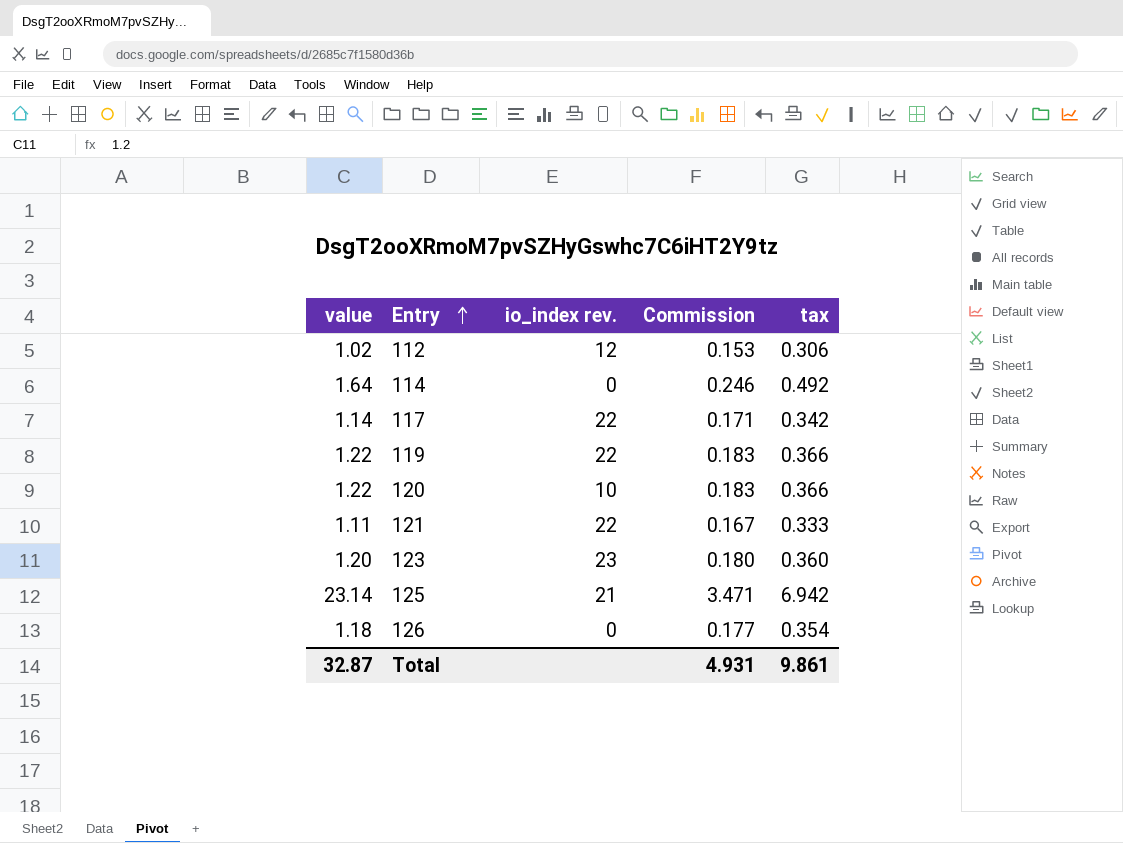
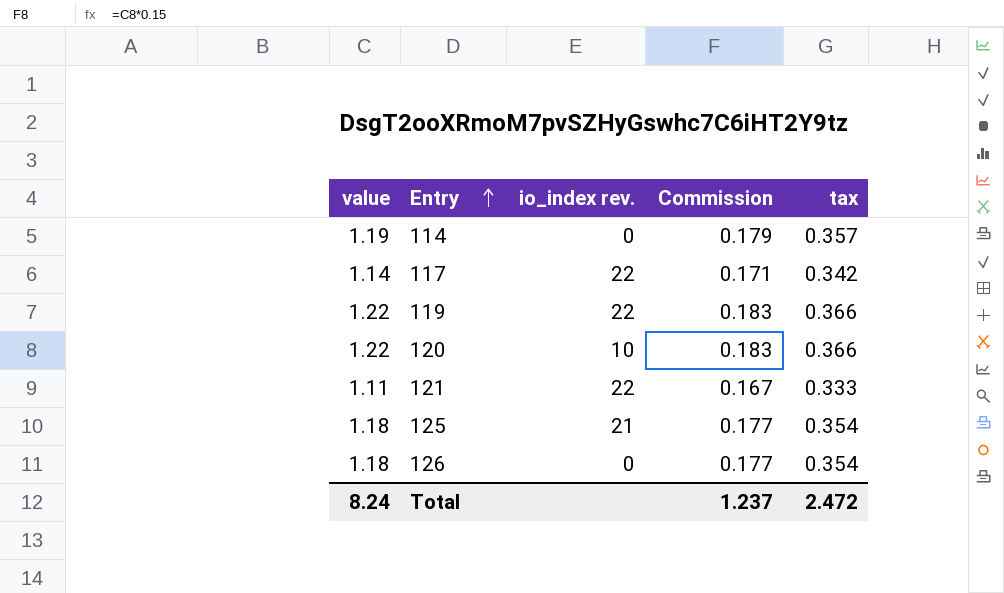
row 112: 1.02 | 12 | 0.153 | 0.306 -> none
row 123: 1.20 | 23 | 0.180 | 0.360 -> none
114 | value: 1.64 -> 1.19
114 | Commission: 0.246 -> 0.179
114 | tax: 0.492 -> 0.357
125 | value: 23.14 -> 1.18
125 | Commission: 3.471 -> 0.177
125 | tax: 6.942 -> 0.354
Total | value: 32.87 -> 8.24
Total | Commission: 4.931 -> 1.237
Total | tax: 9.861 -> 2.472

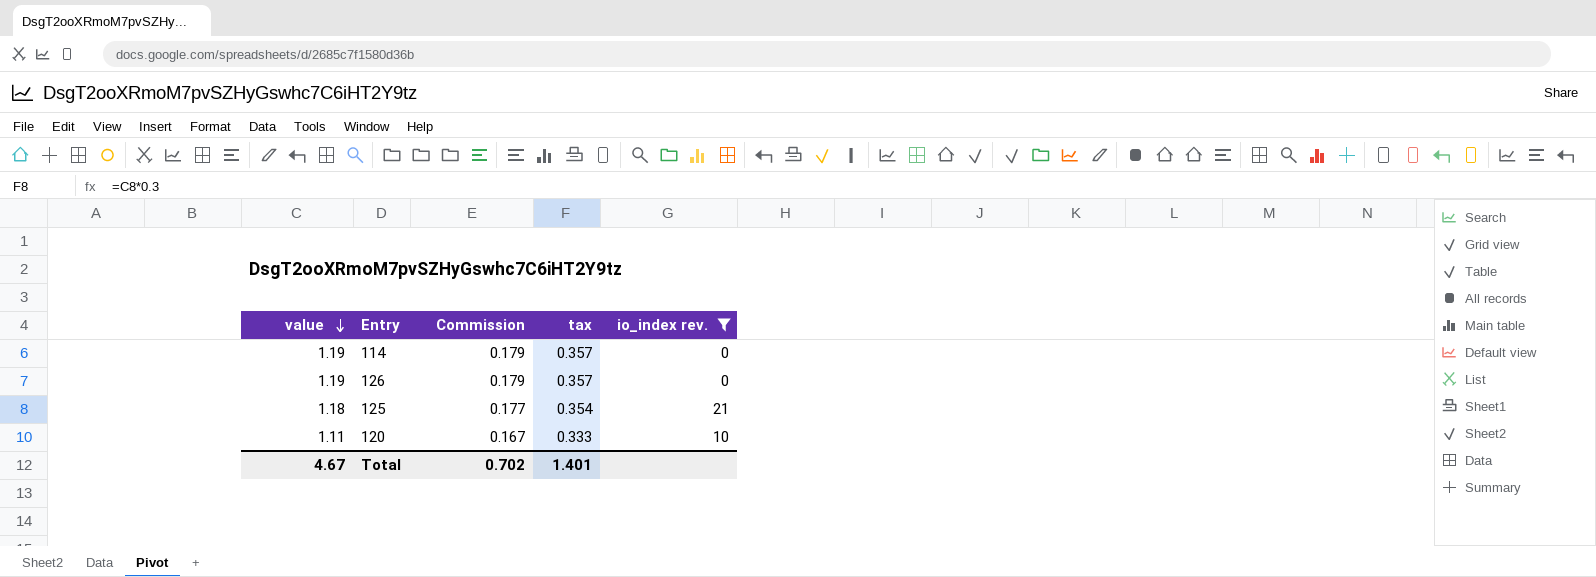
filter: none -> io_index rev. != 22
row order: Entry ascending -> value descending
column io_index rev. | position: 3 -> 5
126 | value: 1.18 -> 1.19
126 | Commission: 0.177 -> 0.179
126 | tax: 0.354 -> 0.357
120 | value: 1.22 -> 1.11
120 | Commission: 0.183 -> 0.167
120 | tax: 0.366 -> 0.333
Total | value: 8.24 -> 4.67
Total | Commission: 1.237 -> 0.702
Total | tax: 2.472 -> 1.401

